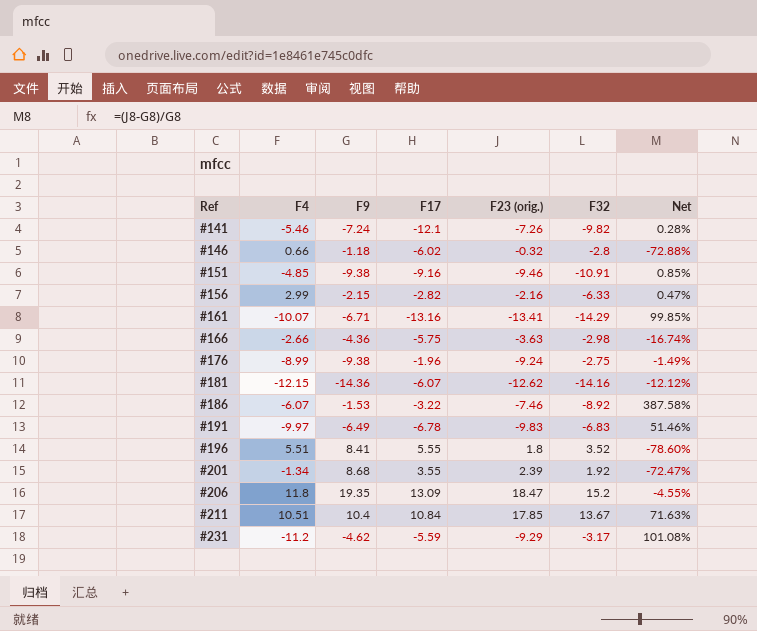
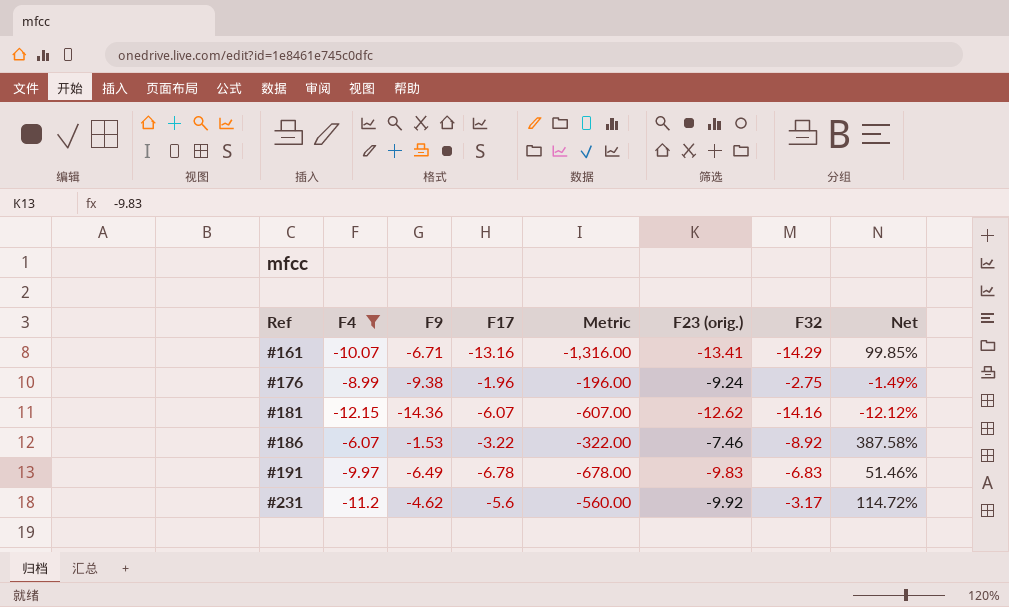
filter: none -> F4 <= -6.07
column Metric | formula: none -> [F17] * 100
#231 | F17: -5.59 -> -5.6
#231 | F23 (orig.): -9.29 -> -9.92
#231 | Net: 101.08% -> 114.72%

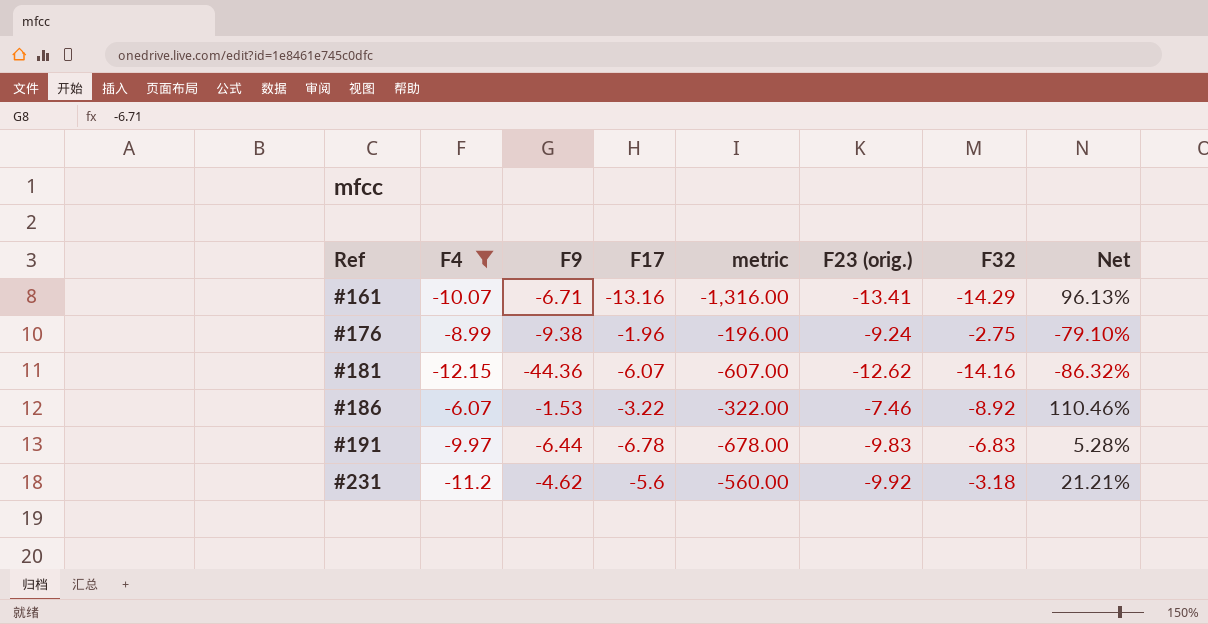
column name: Metric -> metric
column Net | formula: ([F23 (orig.)] - [F9]) / [F9] -> ([F17] - [F9]) / [F9]
#181 | F9: -14.36 -> -44.36
#191 | F9: -6.49 -> -6.44
#231 | F32: -3.17 -> -3.18

